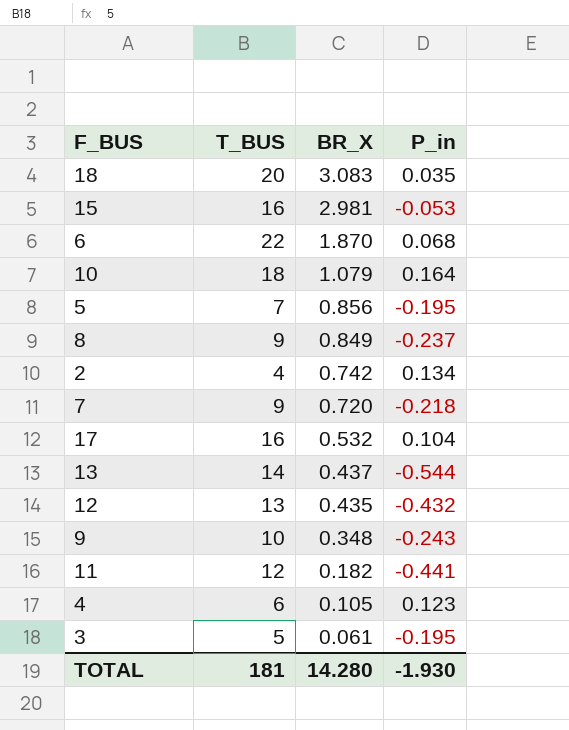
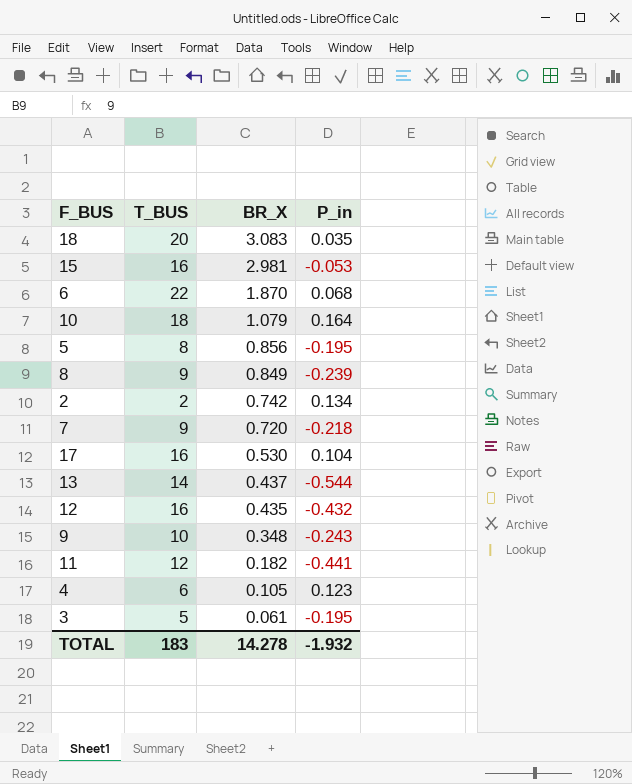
5 | T_BUS: 7 -> 8
8 | P_in: -0.237 -> -0.239
2 | T_BUS: 4 -> 2
17 | BR_X: 0.532 -> 0.530
12 | T_BUS: 13 -> 16
TOTAL | T_BUS: 181 -> 183
TOTAL | BR_X: 14.280 -> 14.278
TOTAL | P_in: -1.930 -> -1.932

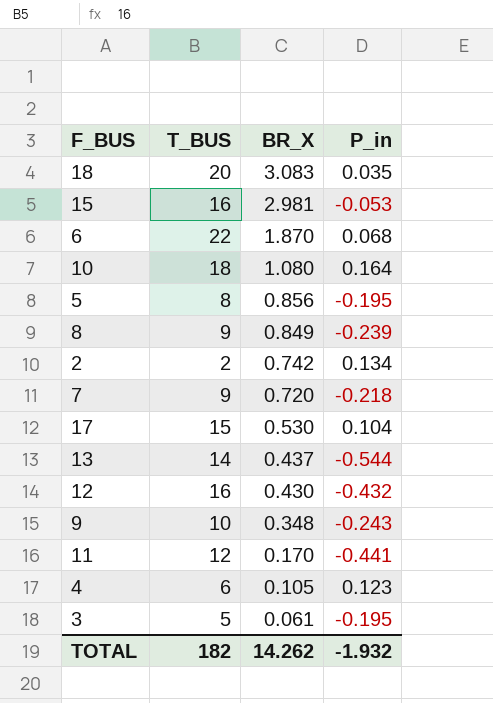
10 | BR_X: 1.079 -> 1.080
17 | T_BUS: 16 -> 15
12 | BR_X: 0.435 -> 0.430
11 | BR_X: 0.182 -> 0.170
TOTAL | T_BUS: 183 -> 182
TOTAL | BR_X: 14.278 -> 14.262

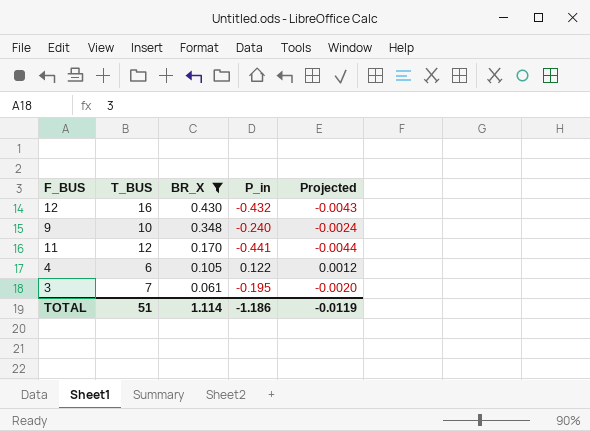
filter: none -> BR_X <= 0.430
column Projected | formula: none -> [P_in] * 0.01
9 | P_in: -0.243 -> -0.240
4 | P_in: 0.123 -> 0.122
3 | T_BUS: 5 -> 7
TOTAL | T_BUS: 182 -> 51
TOTAL | BR_X: 14.262 -> 1.114
TOTAL | P_in: -1.932 -> -1.186

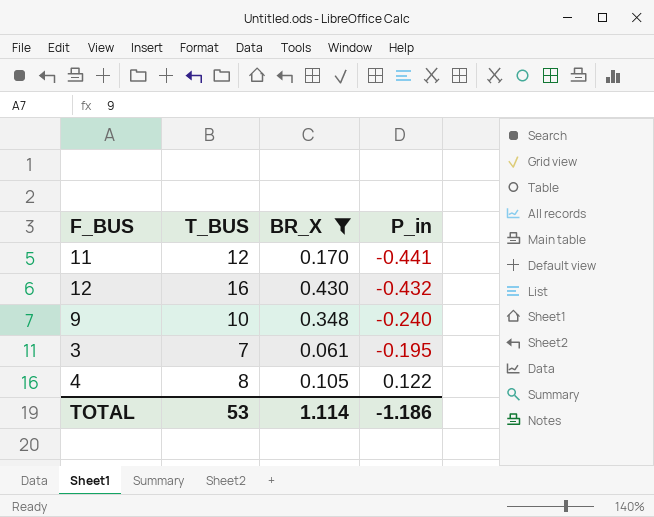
row order: BR_X descending -> P_in ascending
column Projected | formula: [P_in] * 0.01 -> none
4 | T_BUS: 6 -> 8
TOTAL | T_BUS: 51 -> 53

